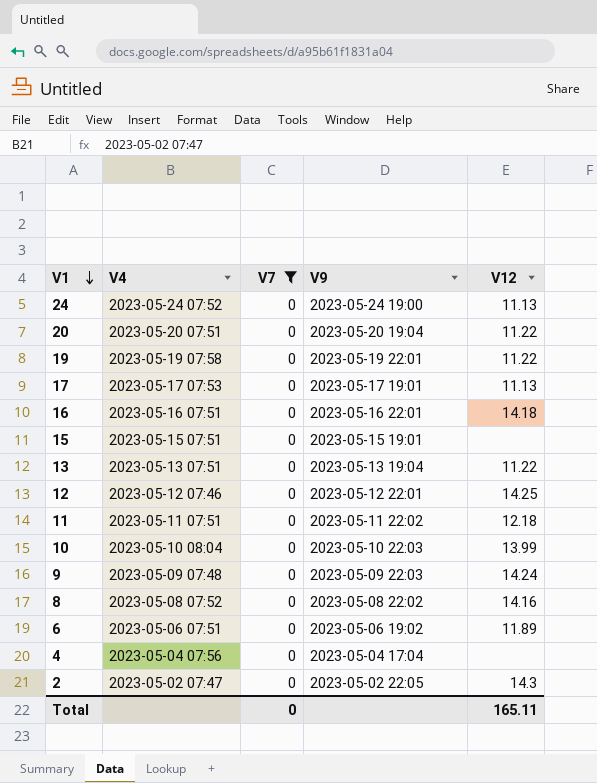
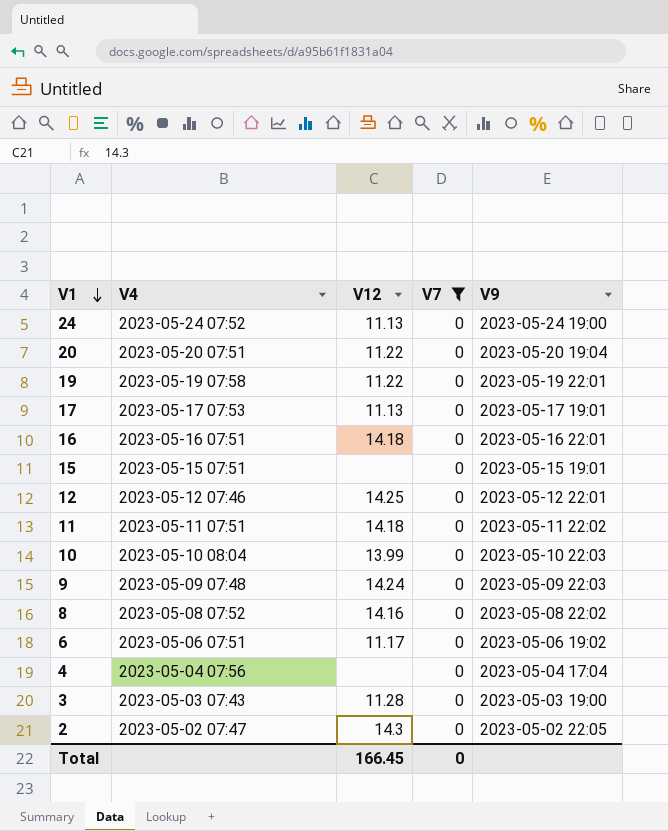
column V12 | position: 5 -> 3
row 13: 2023-05-13 07:51 | 0 | 2023-05-13 19:04 | 11.22 -> none
11 | V12: 12.18 -> 14.18
6 | V12: 11.89 -> 11.17
row 3: none -> 2023-05-03 07:43 | 11.28 | 0 | 2023-05-03 19:00
Total | V12: 165.11 -> 166.45

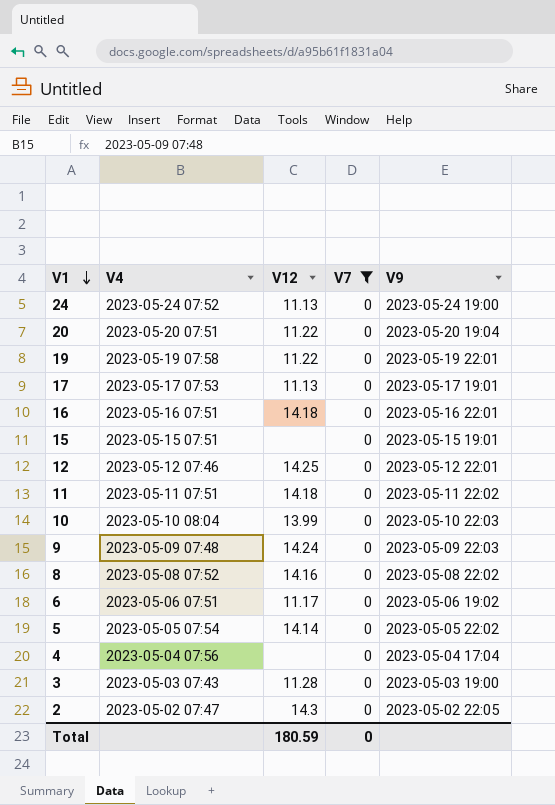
row 5: none -> 2023-05-05 07:54 | 14.14 | 0 | 2023-05-05 22:02
Total | V12: 166.45 -> 180.59

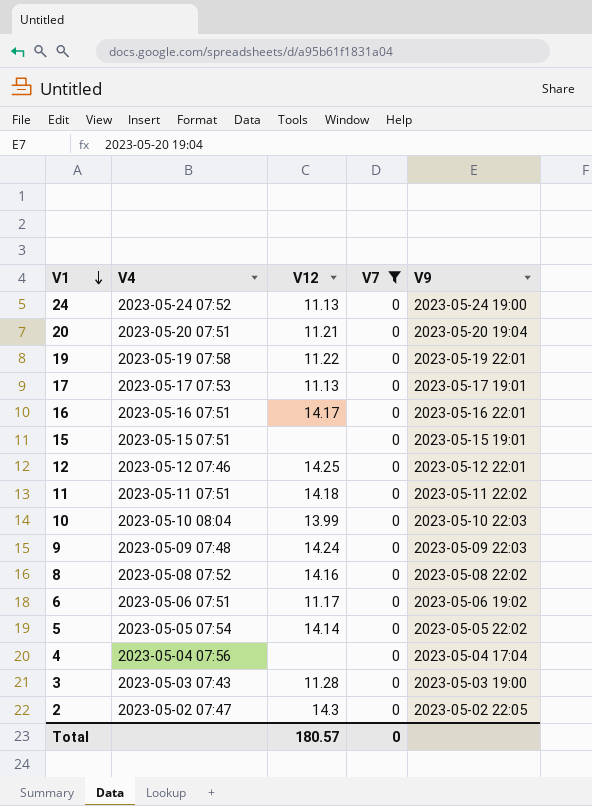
20 | V12: 11.22 -> 11.21
16 | V12: 14.18 -> 14.17
Total | V12: 180.59 -> 180.57

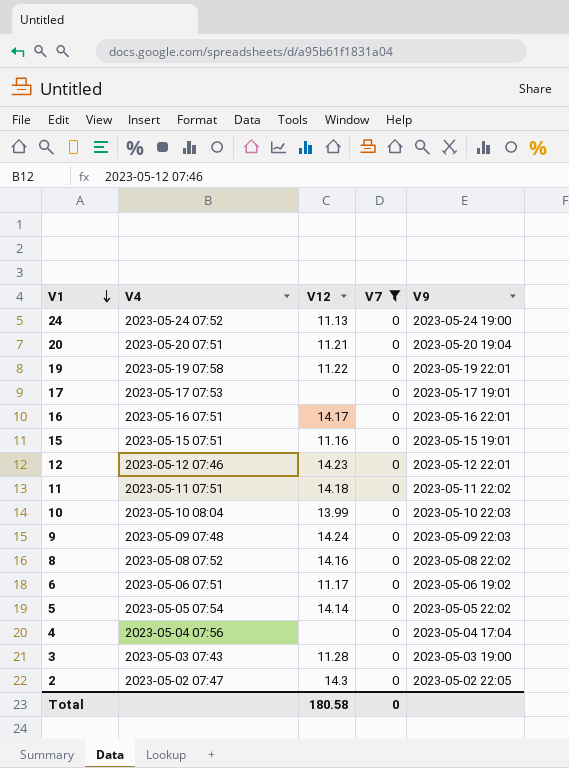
17 | V12: 11.13 -> none
15 | V12: none -> 11.16
12 | V12: 14.25 -> 14.23
Total | V12: 180.57 -> 180.58

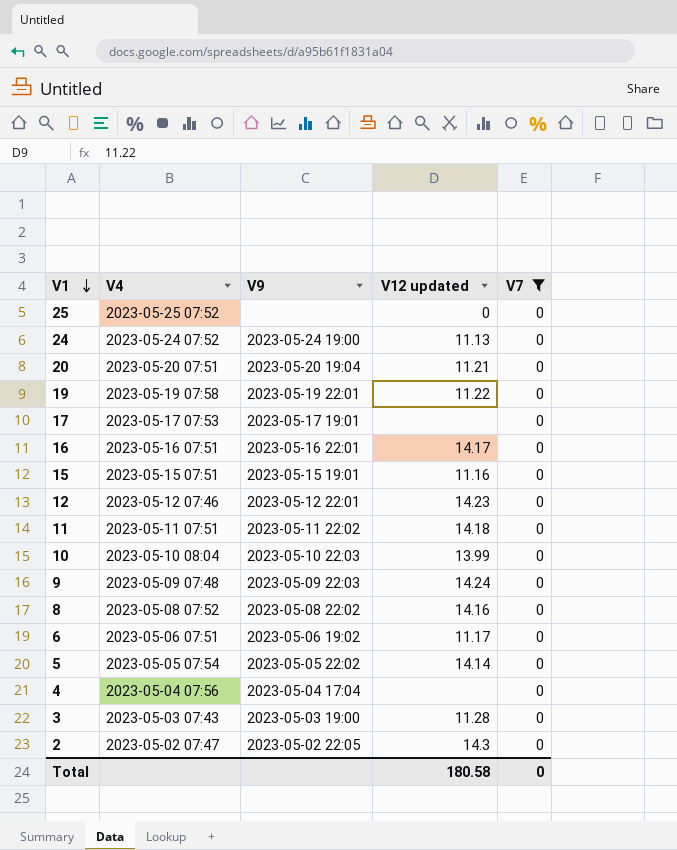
column V9 | position: 5 -> 3
column name: V12 -> V12 updated
row 25: none -> 2023-05-25 07:52 | none | 0 | 0

